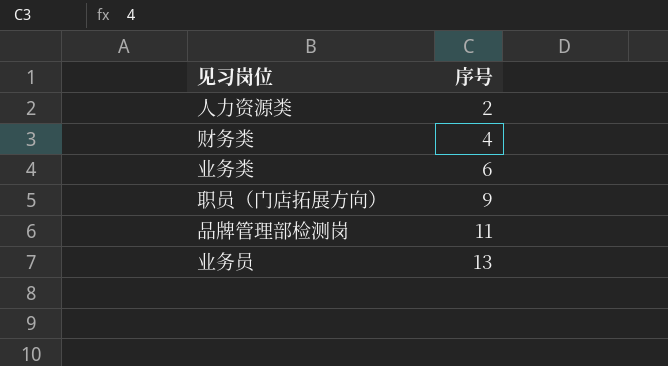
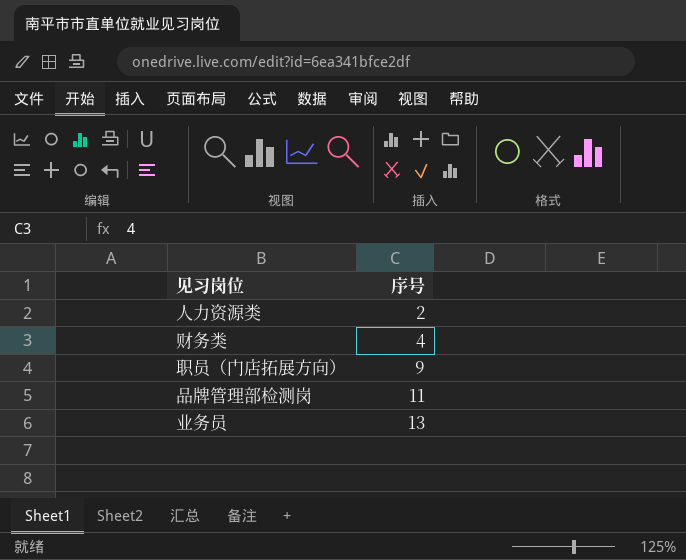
row 业务类: 6 -> none

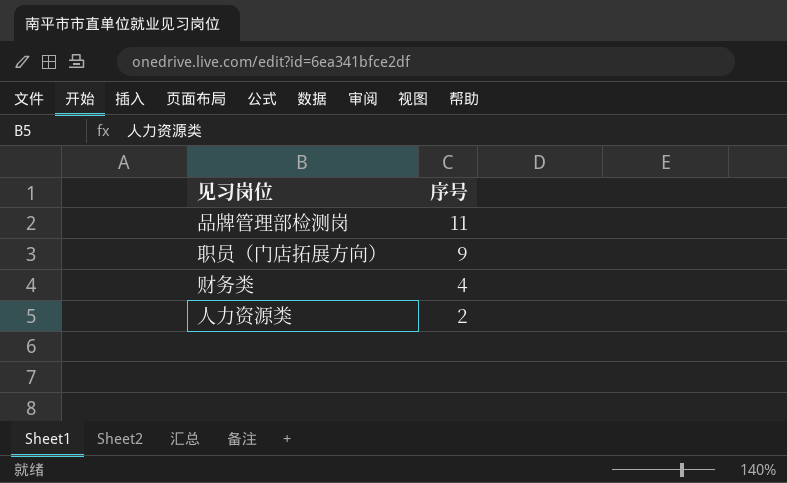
row order: 序号 ascending -> 序号 descending
row 业务员: 13 -> none

